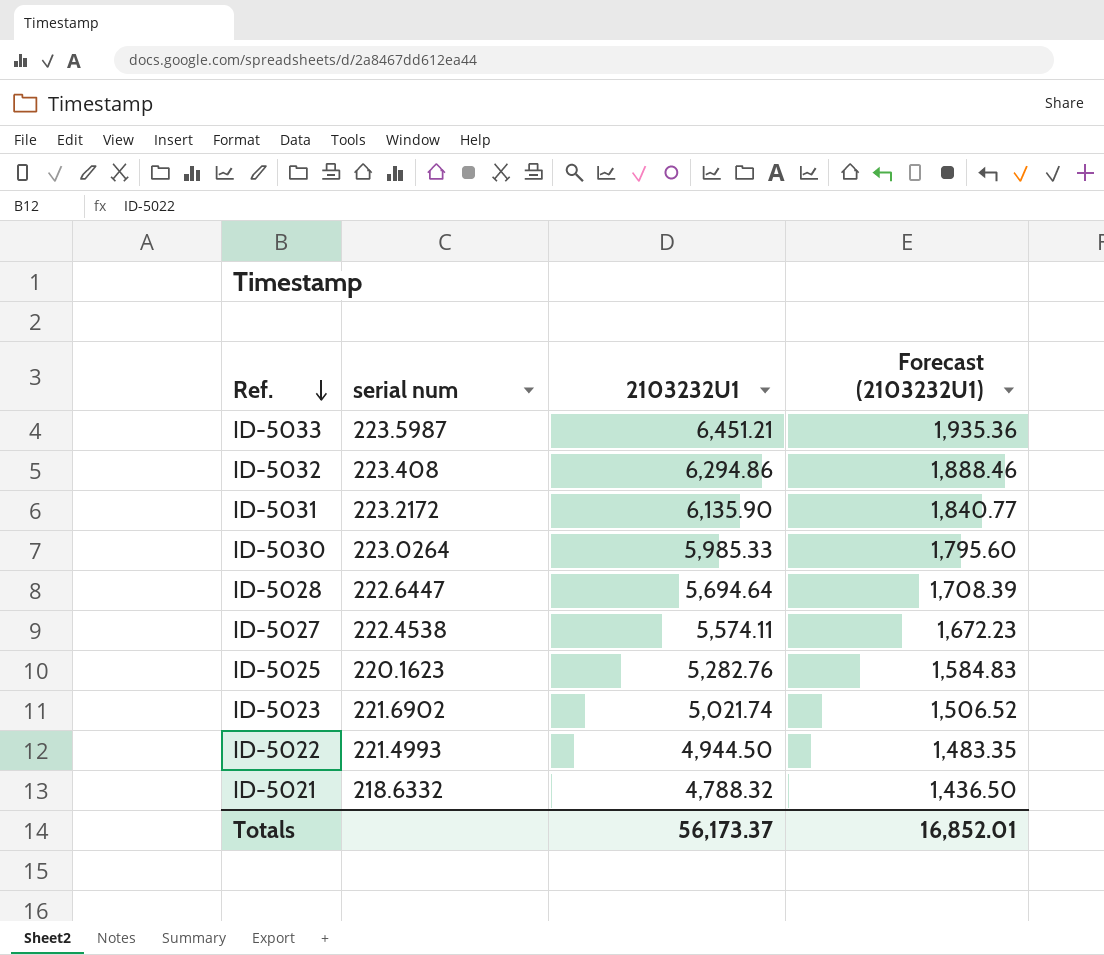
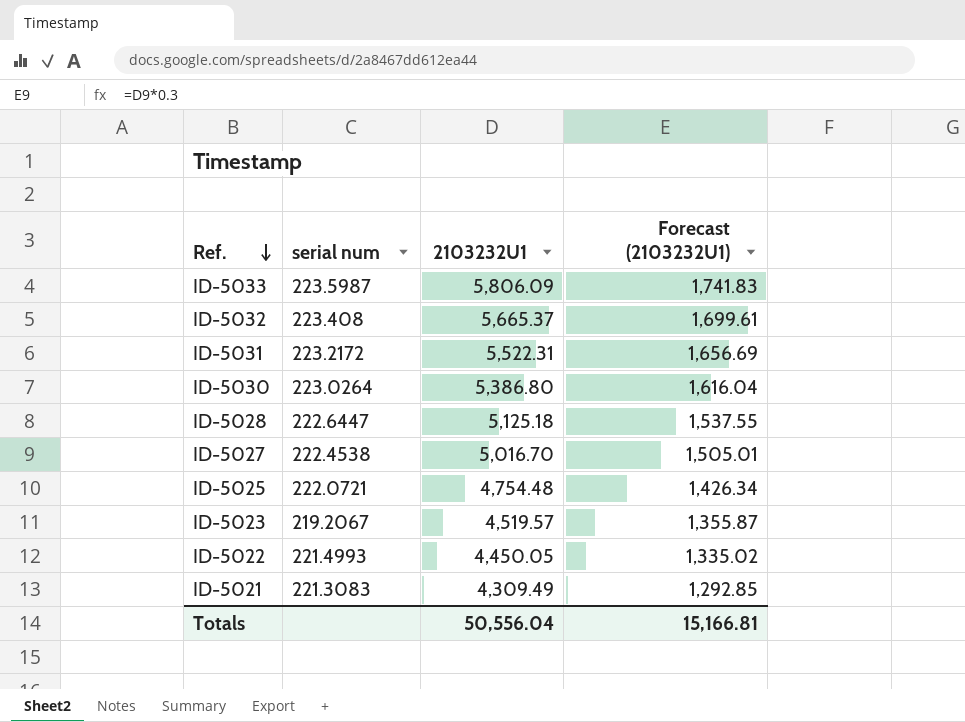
ID-5033 | 2103232U1: 6,451.21 -> 5,806.09
ID-5033 | Forecast (2103232U1): 1,935.36 -> 1,741.83
ID-5032 | 2103232U1: 6,294.86 -> 5,665.37
ID-5032 | Forecast (2103232U1): 1,888.46 -> 1,699.61
ID-5031 | 2103232U1: 6,135.90 -> 5,522.31
ID-5031 | Forecast (2103232U1): 1,840.77 -> 1,656.69
ID-5030 | 2103232U1: 5,985.33 -> 5,386.80
ID-5030 | Forecast (2103232U1): 1,795.60 -> 1,616.04
ID-5028 | 2103232U1: 5,694.64 -> 5,125.18
ID-5028 | Forecast (2103232U1): 1,708.39 -> 1,537.55
ID-5027 | 2103232U1: 5,574.11 -> 5,016.70
ID-5027 | Forecast (2103232U1): 1,672.23 -> 1,505.01
ID-5025 | serial num: 220.1623 -> 222.0721
ID-5025 | 2103232U1: 5,282.76 -> 4,754.48
ID-5025 | Forecast (2103232U1): 1,584.83 -> 1,426.34
ID-5023 | serial num: 221.6902 -> 219.2067
ID-5023 | 2103232U1: 5,021.74 -> 4,519.57
ID-5023 | Forecast (2103232U1): 1,506.52 -> 1,355.87
ID-5022 | 2103232U1: 4,944.50 -> 4,450.05
ID-5022 | Forecast (2103232U1): 1,483.35 -> 1,335.02
ID-5021 | serial num: 218.6332 -> 221.3083
ID-5021 | 2103232U1: 4,788.32 -> 4,309.49
ID-5021 | Forecast (2103232U1): 1,436.50 -> 1,292.85
Totals | 2103232U1: 56,173.37 -> 50,556.04
Totals | Forecast (2103232U1): 16,852.01 -> 15,166.81

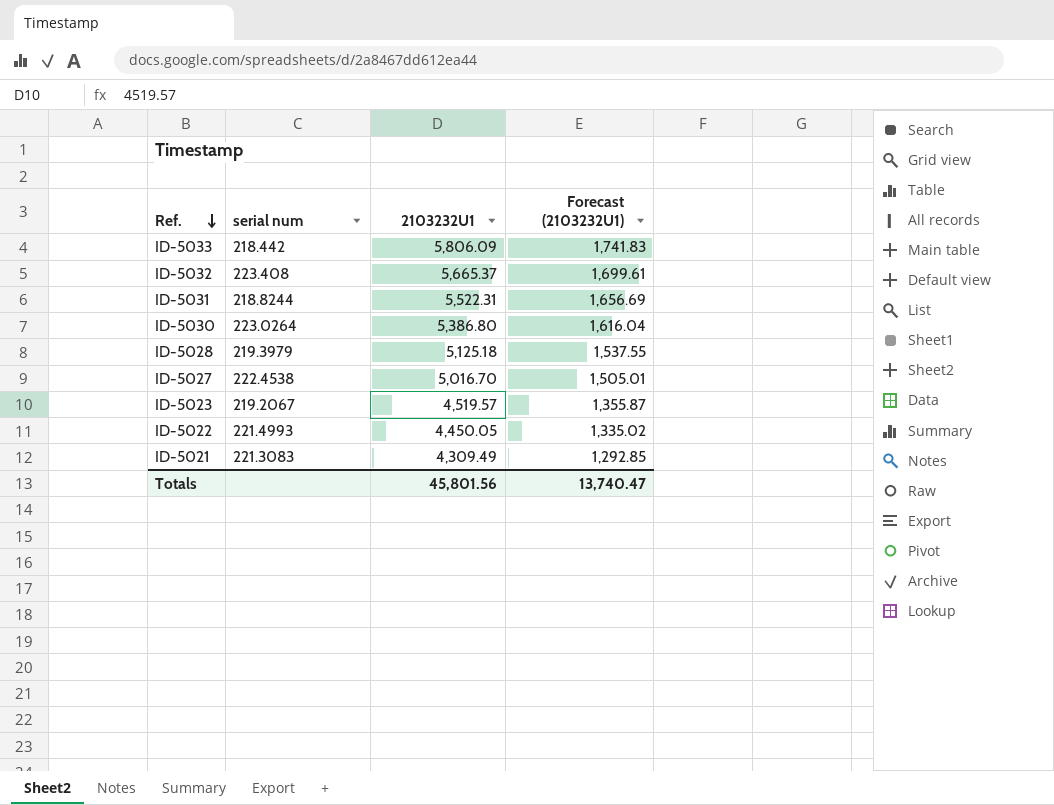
row ID-5025: 222.0721 | 4,754.48 | 1,426.34 -> none
ID-5033 | serial num: 223.5987 -> 218.442
ID-5031 | serial num: 223.2172 -> 218.8244
ID-5028 | serial num: 222.6447 -> 219.3979
Totals | 2103232U1: 50,556.04 -> 45,801.56
Totals | Forecast (2103232U1): 15,166.81 -> 13,740.47

